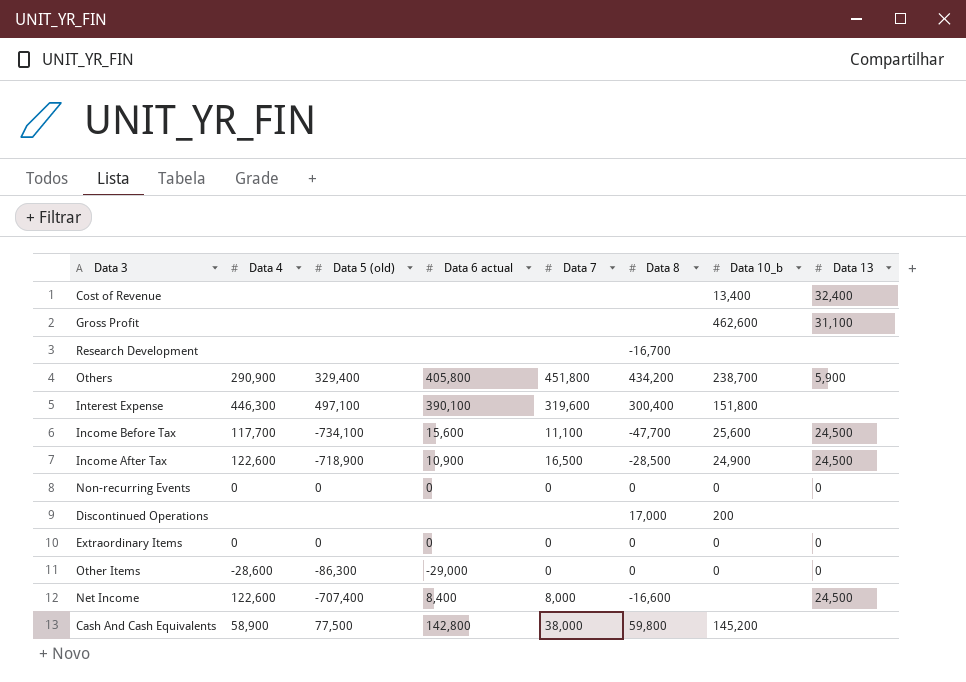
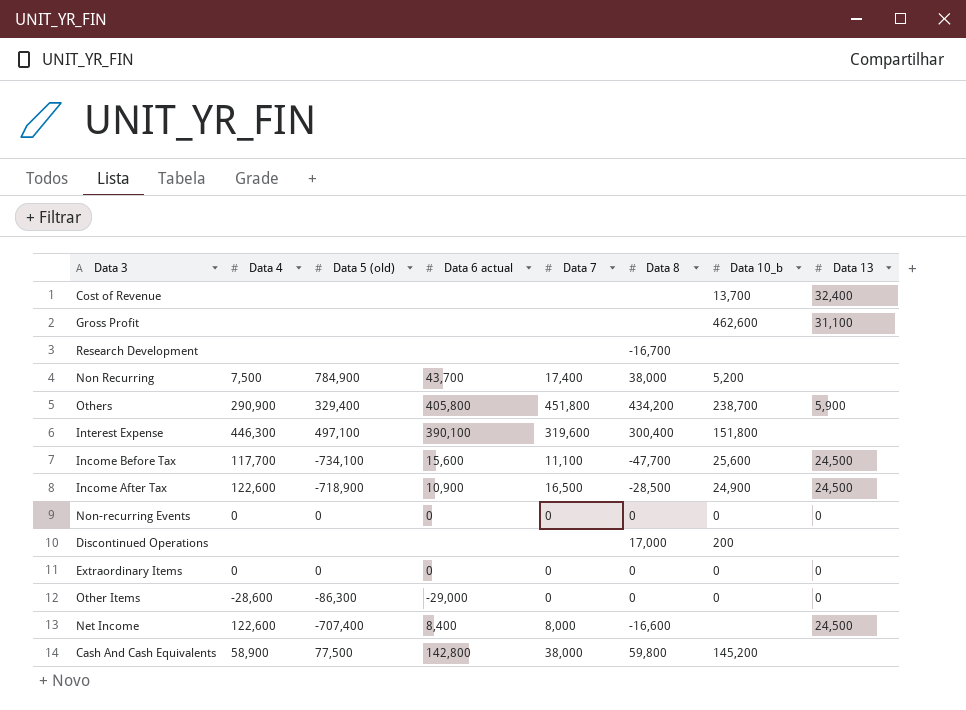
Cost of Revenue | Data 10_b: 13,400 -> 13,700
row Non Recurring: none -> 7,500 | 784,900 | 43,700 | 17,400 | 38,000 | 5,200 | none

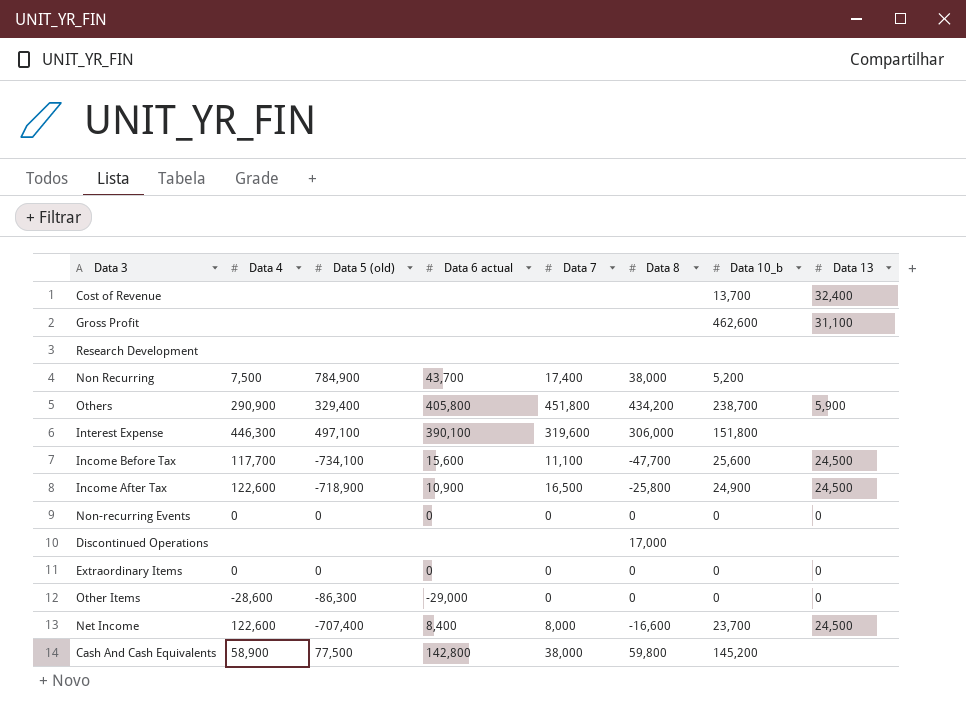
Research Development | Data 8: -16,700 -> none
Interest Expense | Data 8: 300,400 -> 306,000
Income After Tax | Data 8: -28,500 -> -25,800
Discontinued Operations | Data 10_b: 200 -> none
Net Income | Data 10_b: none -> 23,700

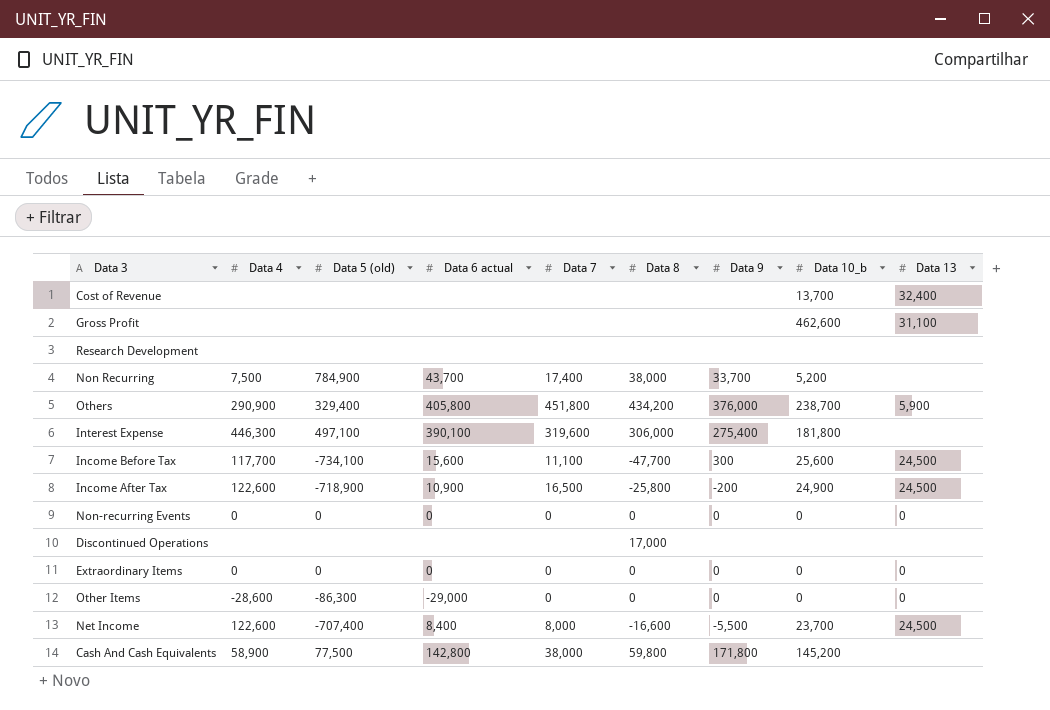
column Data 9 | position: none -> 7
Interest Expense | Data 10_b: 151,800 -> 181,800

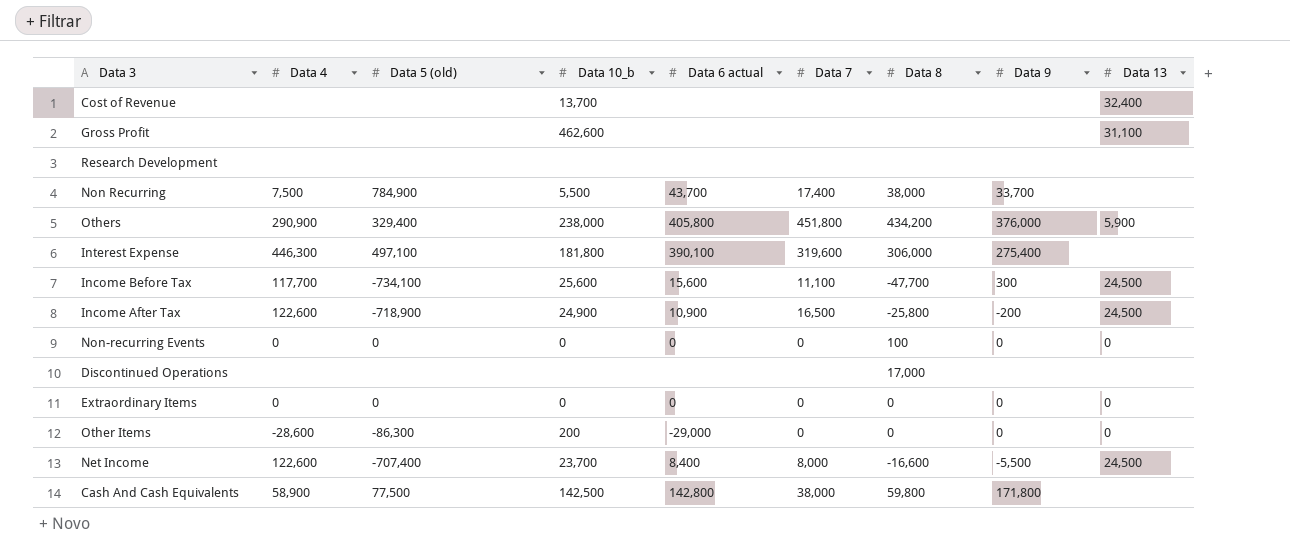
column Data 10_b | position: 8 -> 4
Non Recurring | Data 10_b: 5,200 -> 5,500
Others | Data 10_b: 238,700 -> 238,000
Non-recurring Events | Data 8: 0 -> 100
Other Items | Data 10_b: 0 -> 200
Cash And Cash Equivalents | Data 10_b: 145,200 -> 142,500

